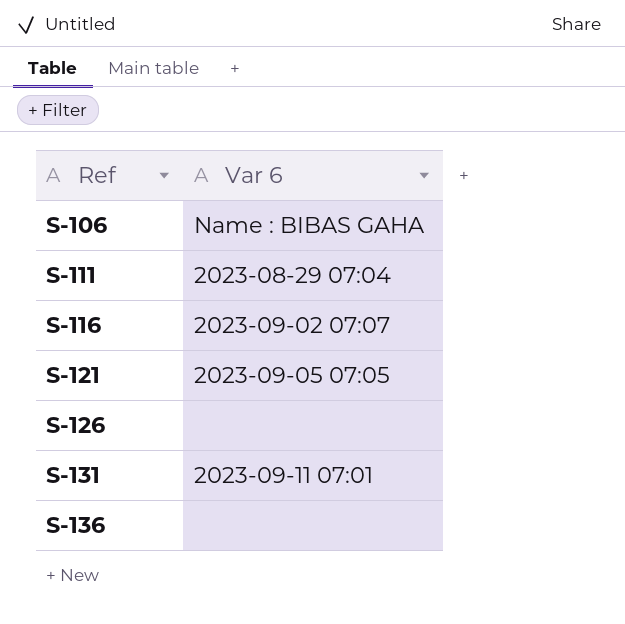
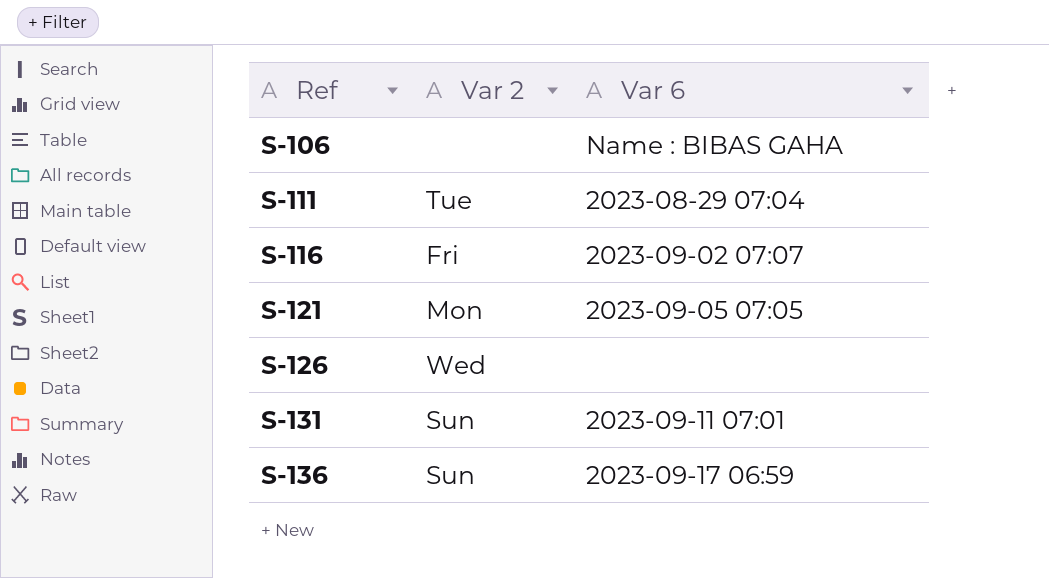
column Var 2 | position: none -> 2
S-136 | Var 6: none -> 2023-09-17 06:59

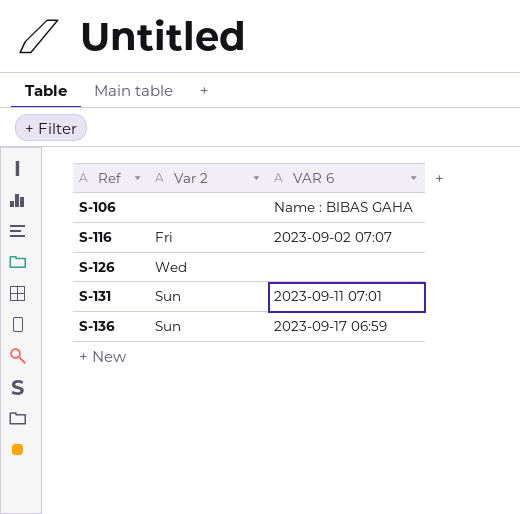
column name: Var 6 -> VAR 6
row S-111: Tue | 2023-08-29 07:04 -> none
row S-121: Mon | 2023-09-05 07:05 -> none

